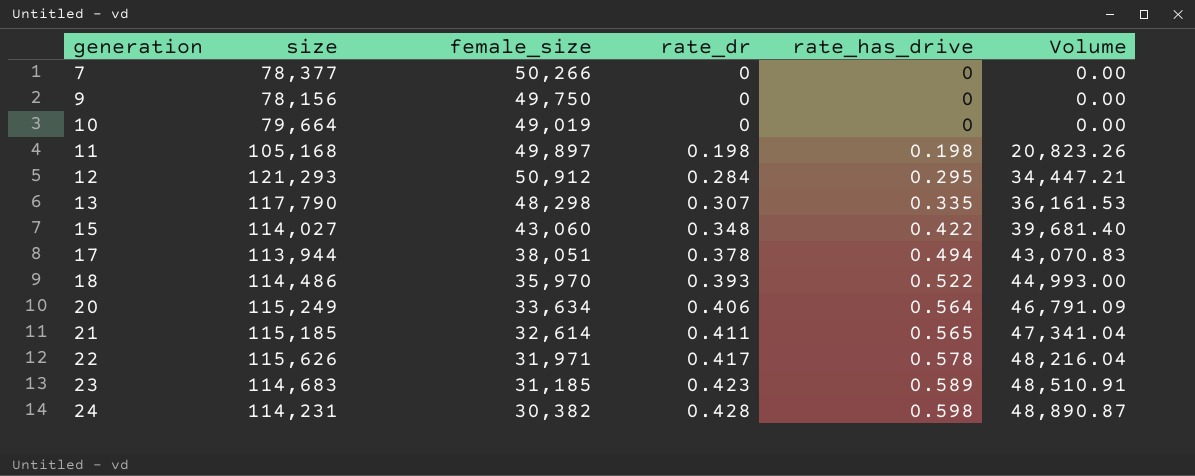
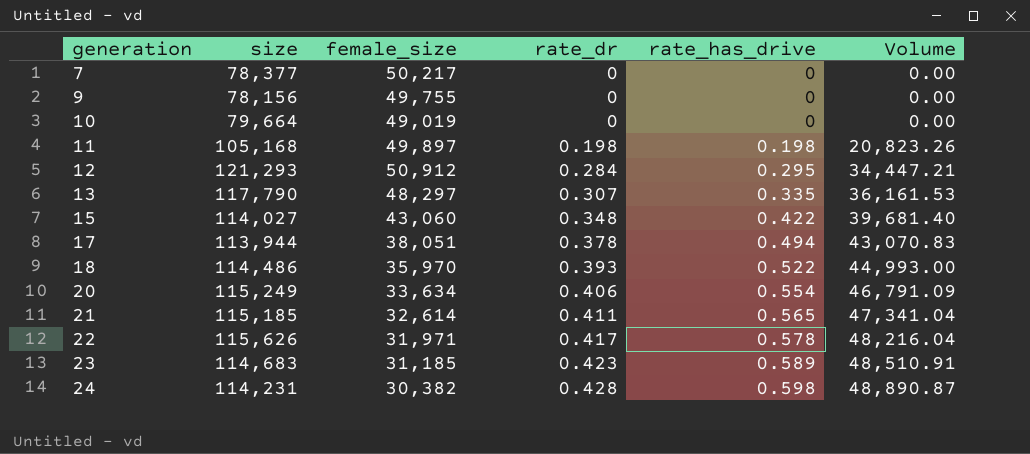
7 | female_size: 50,266 -> 50,217
9 | female_size: 49,750 -> 49,755
13 | female_size: 48,298 -> 48,297
20 | rate_has_drive: 0.564 -> 0.554

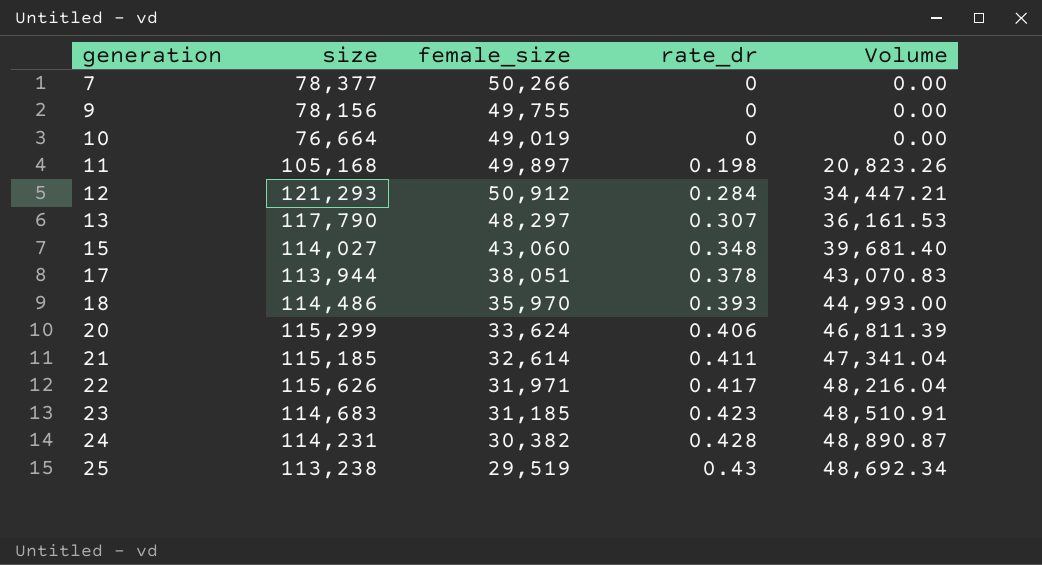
column rate_has_drive | position: 5 -> none
7 | female_size: 50,217 -> 50,266
10 | size: 79,664 -> 76,664
20 | size: 115,249 -> 115,299
20 | female_size: 33,634 -> 33,624
20 | Volume: 46,791.09 -> 46,811.39
row 25: none -> 113,238 | 29,519 | 0.43 | 48,692.34

